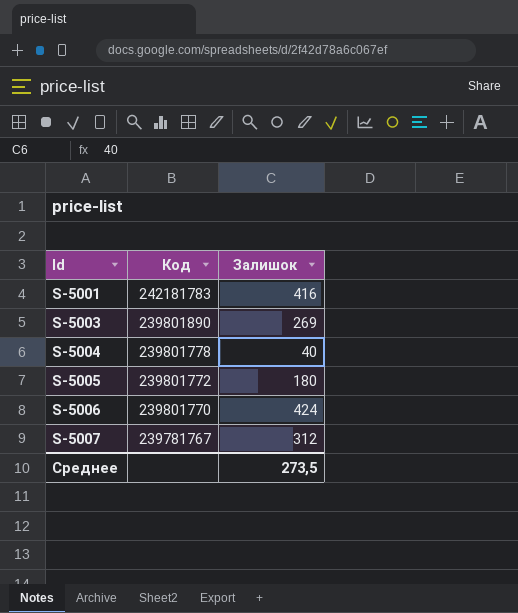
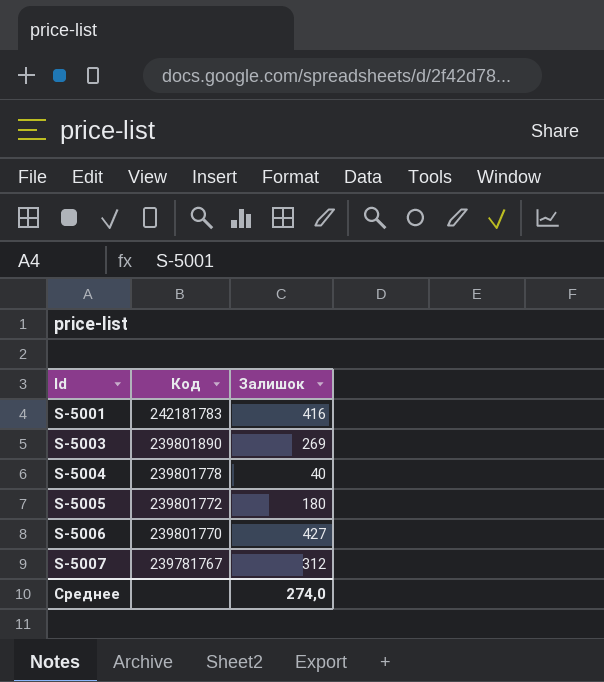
S-5006 | Залишок: 424 -> 427
Среднее | Залишок: 273,5 -> 274,0

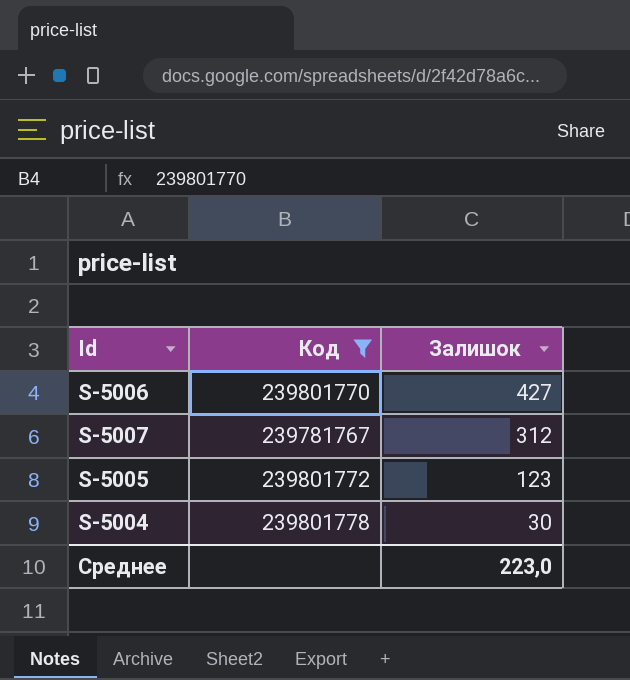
filter: none -> Код <= 239801778
row order: Id ascending -> Залишок descending
S-5005 | Залишок: 180 -> 123
S-5004 | Залишок: 40 -> 30
Среднее | Залишок: 274,0 -> 223,0

